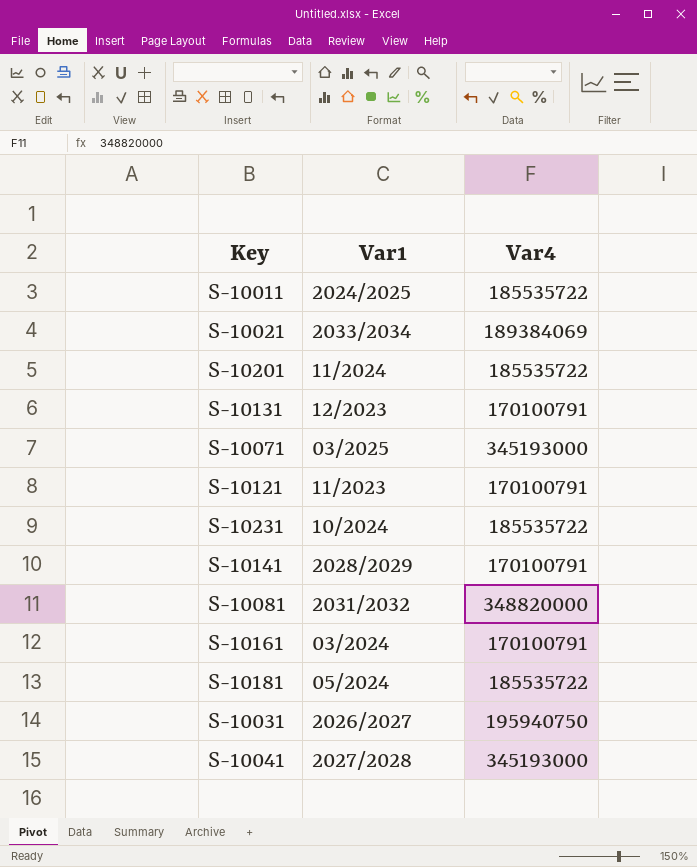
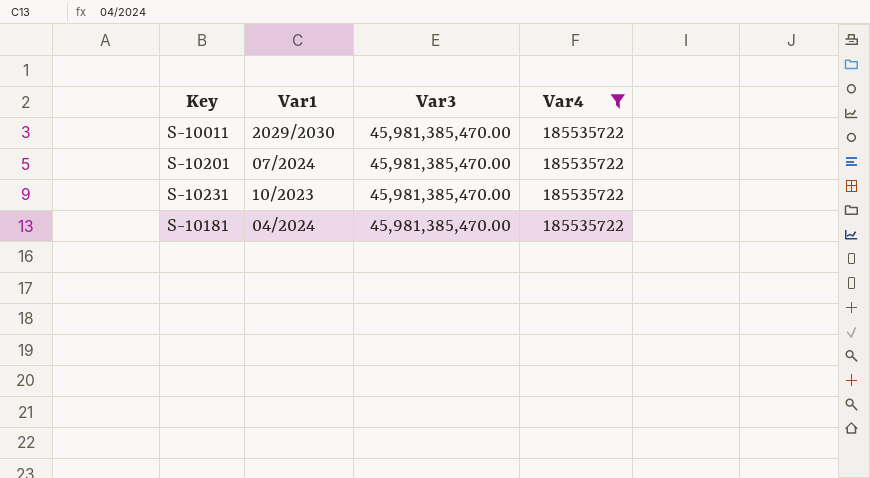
filter: none -> Var4 = 185535722
column Var3 | position: none -> 3
S-10011 | Var1: 2024/2025 -> 2029/2030
S-10201 | Var1: 11/2024 -> 07/2024
S-10231 | Var1: 10/2024 -> 10/2023
S-10181 | Var1: 05/2024 -> 04/2024

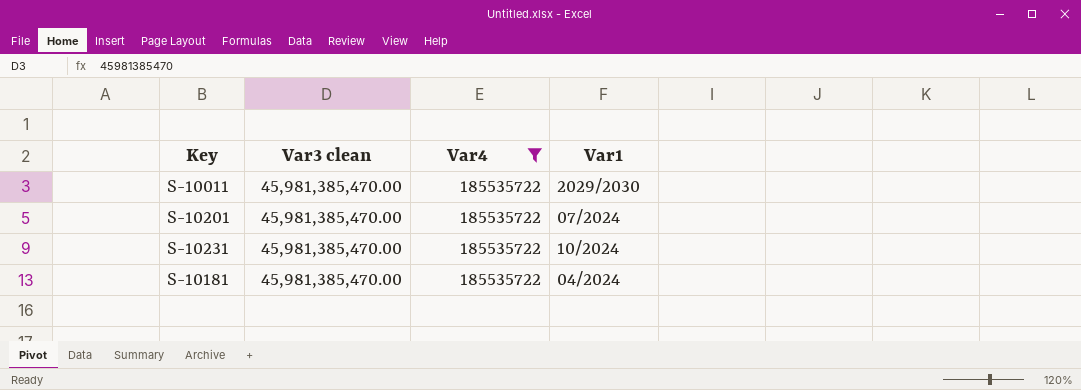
column name: Var3 -> Var3 clean
column Var1 | position: 2 -> 4
S-10231 | Var1: 10/2023 -> 10/2024

